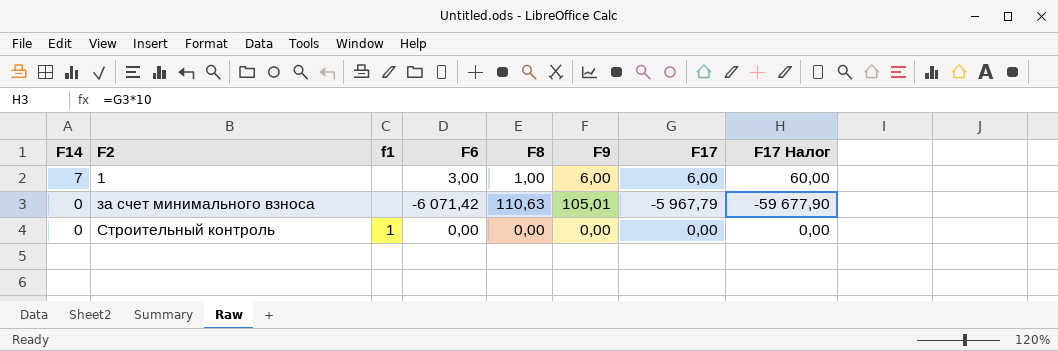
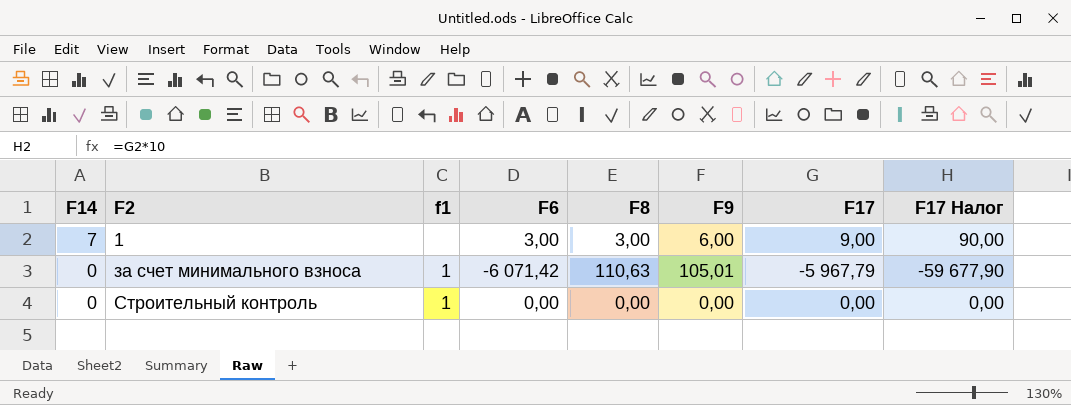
1 | F8: 1,00 -> 3,00
1 | F17: 6,00 -> 9,00
1 | F17 Налог: 60,00 -> 90,00
за счет минимального взноса | f1: none -> 1

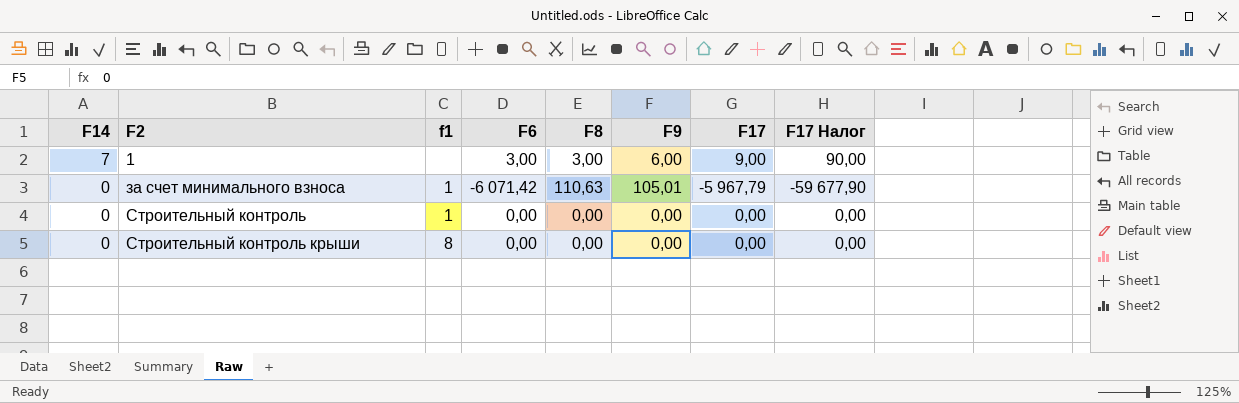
row Строительный контроль крыши: none -> 0 | 8 | 0,00 | 0,00 | 0,00 | 0,00 | 0,00

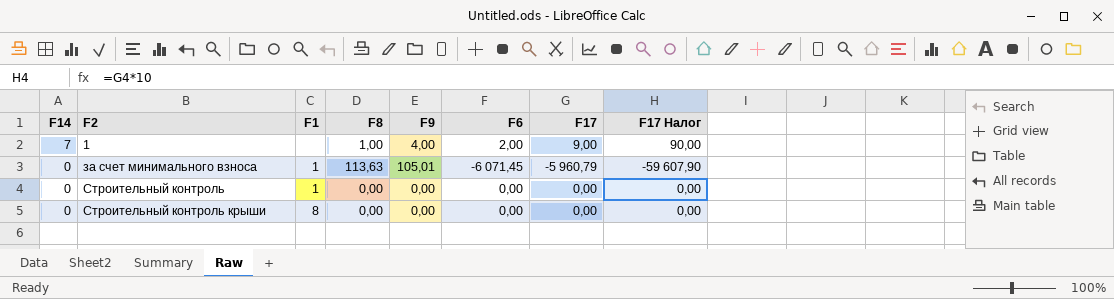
column name: f1 -> F1
column F6 | position: 4 -> 6
1 | F8: 3,00 -> 1,00
1 | F9: 6,00 -> 4,00
1 | F6: 3,00 -> 2,00
за счет минимального взноса | F8: 110,63 -> 113,63
за счет минимального взноса | F6: -6 071,42 -> -6 071,45
за счет минимального взноса | F17: -5 967,79 -> -5 960,79
за счет минимального взноса | F17 Налог: -59 677,90 -> -59 607,90

